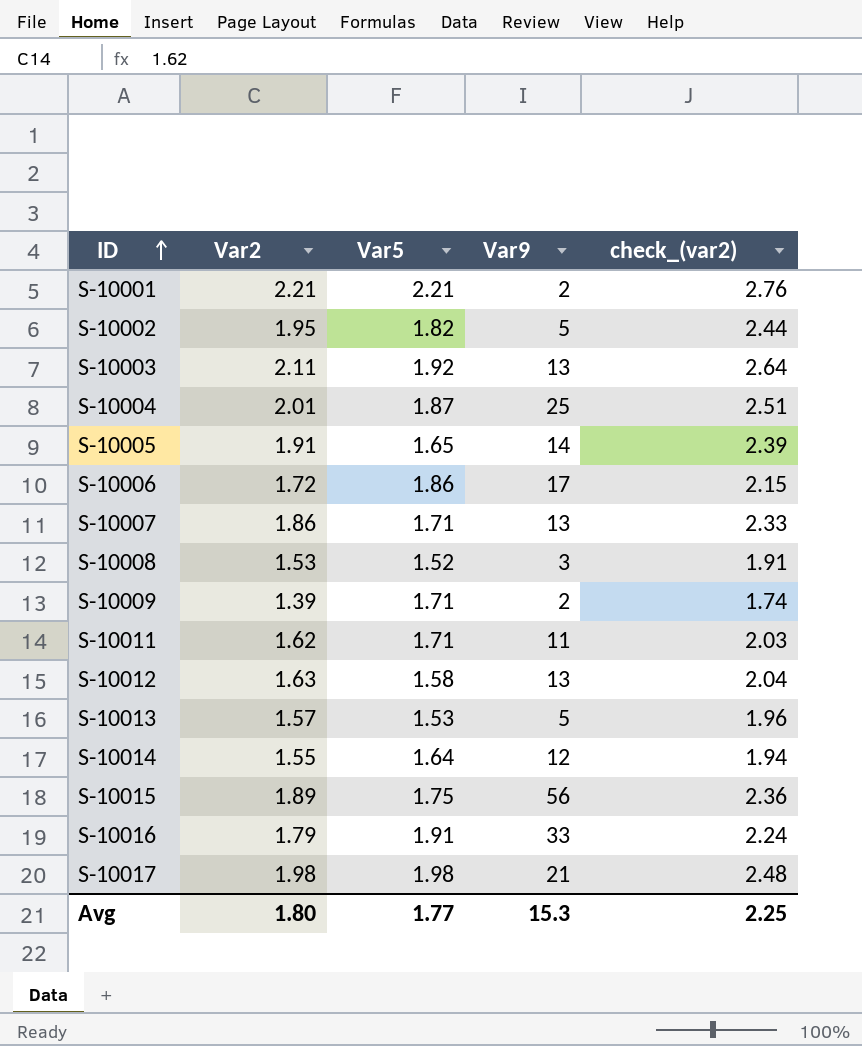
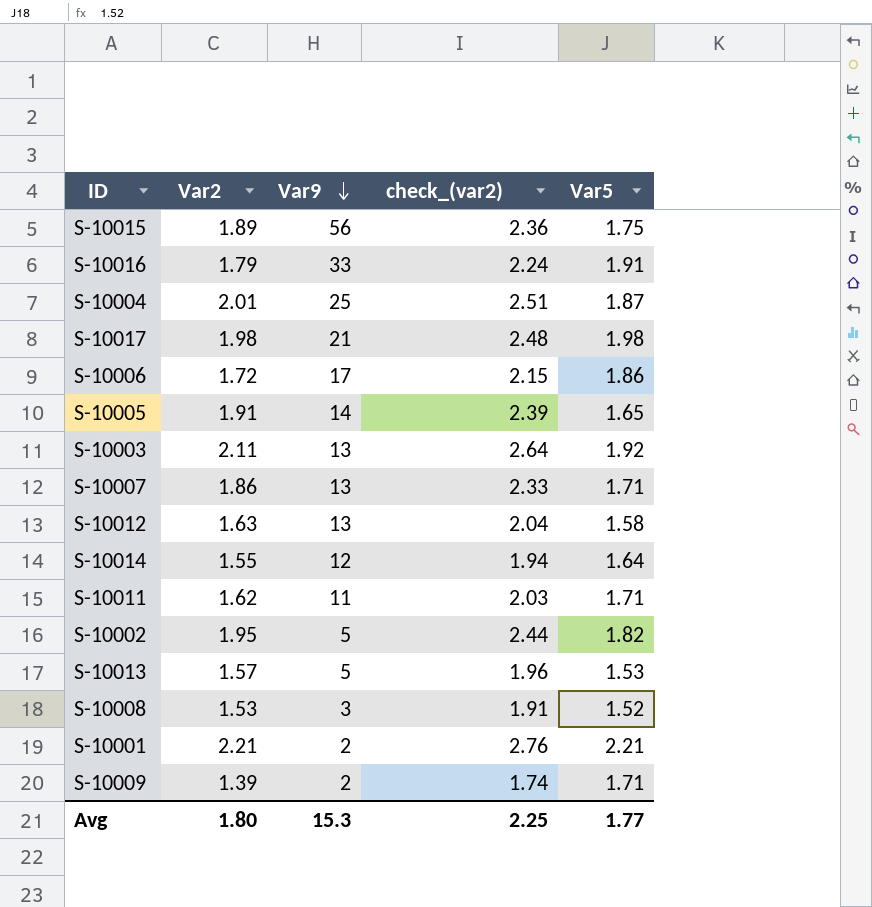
row order: ID ascending -> Var9 descending
column Var5 | position: 3 -> 5

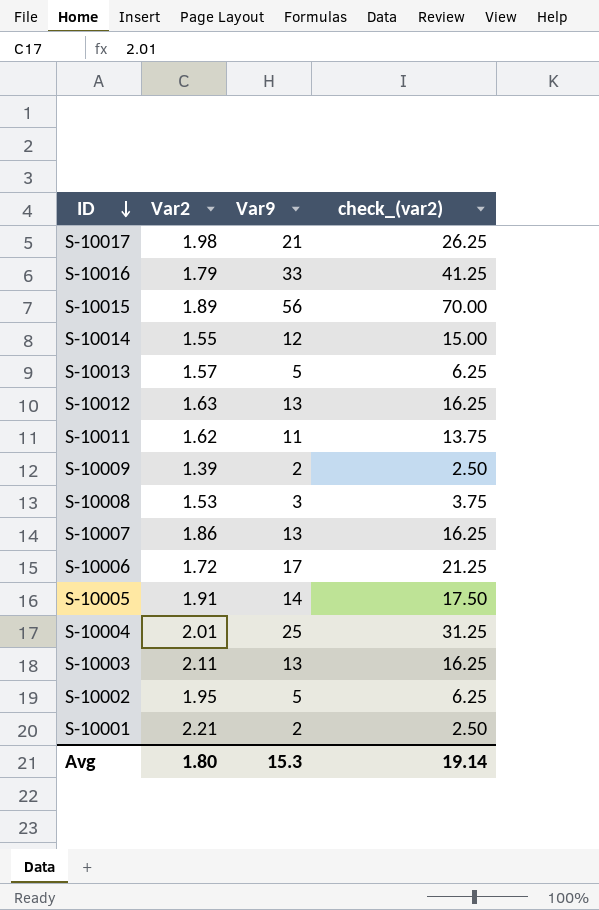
row order: Var9 descending -> ID descending
column Var5 | position: 5 -> none
column check_(var2) | formula: [Var2] * 1.25 -> [Var9] * 1.25
Avg | check_(var2): 2.25 -> 19.14

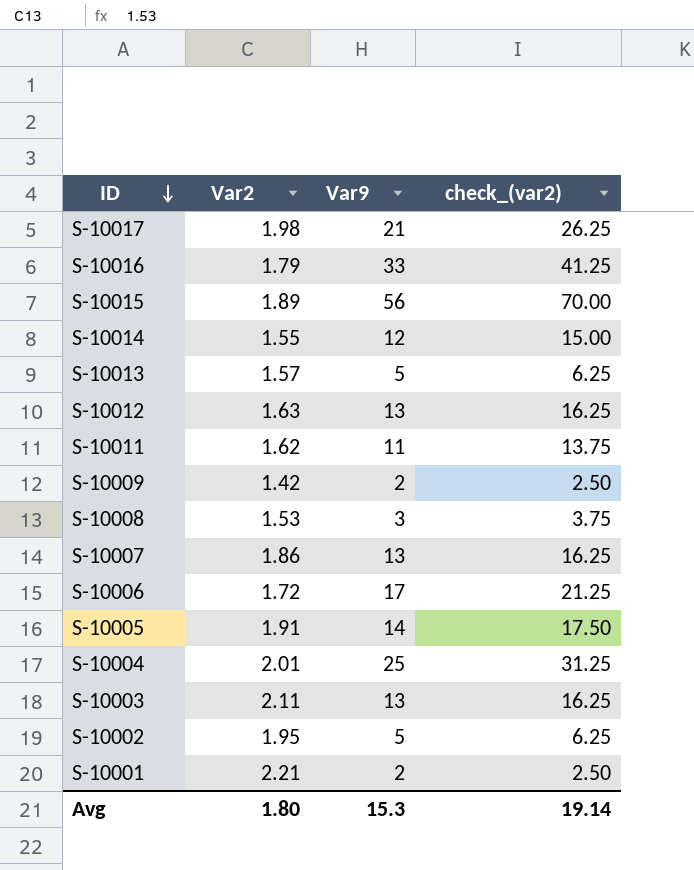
S-10009 | Var2: 1.39 -> 1.42

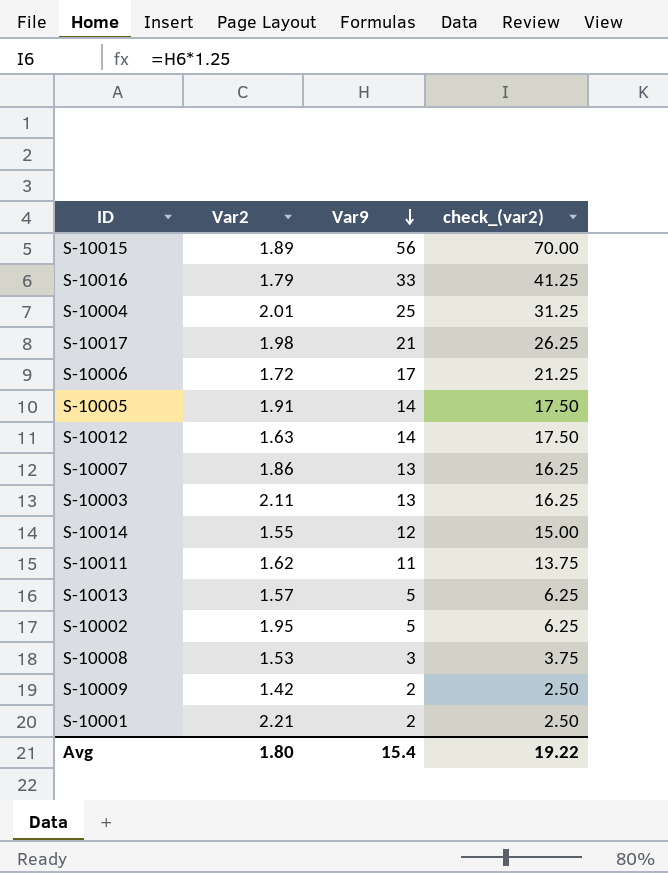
row order: ID descending -> Var9 descending
S-10012 | Var9: 13 -> 14
S-10012 | check_(var2): 16.25 -> 17.50
Avg | Var9: 15.3 -> 15.4
Avg | check_(var2): 19.14 -> 19.22

